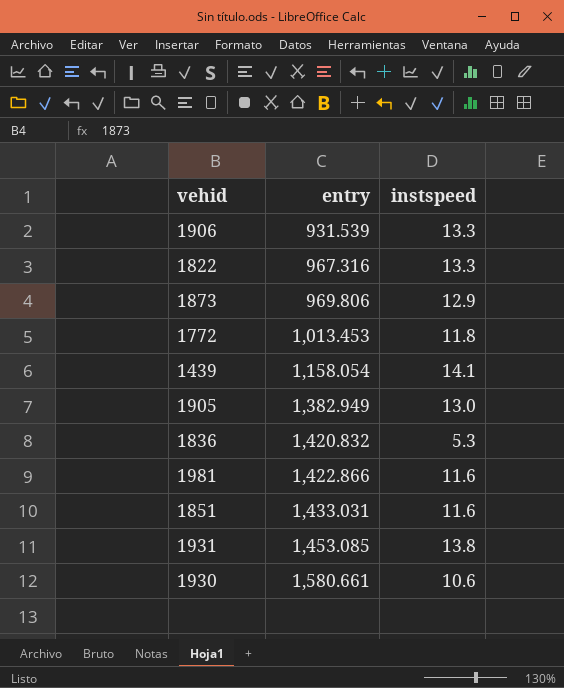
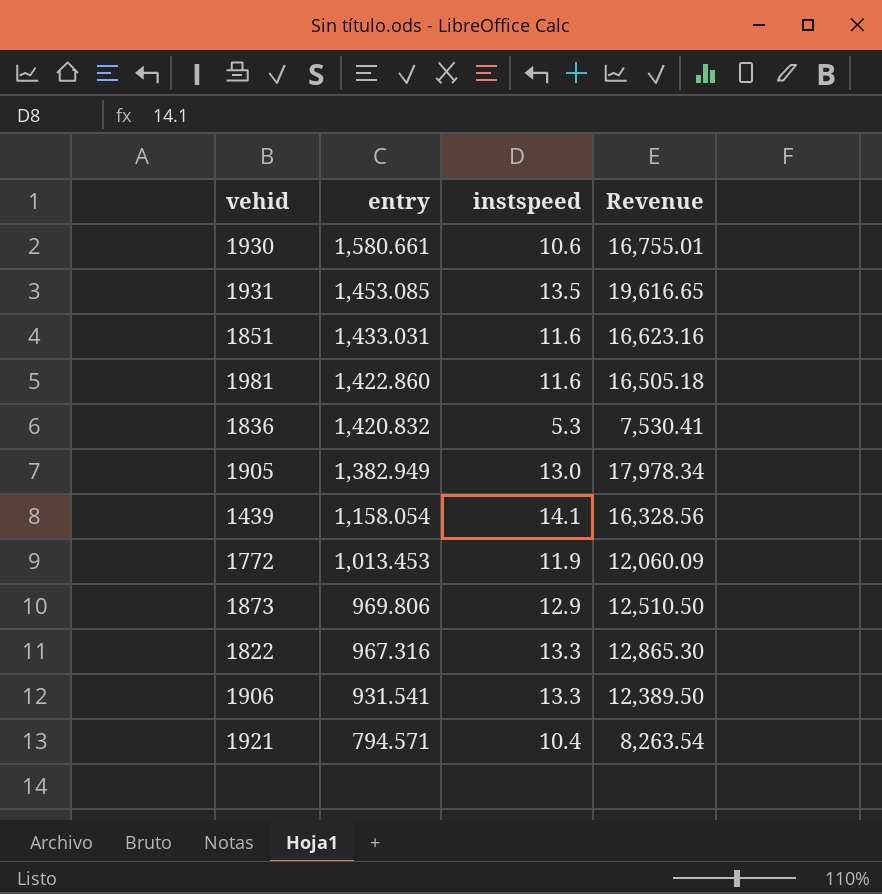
row order: entry ascending -> entry descending
column Revenue | formula: none -> [entry] * [instspeed]
1931 | instspeed: 13.8 -> 13.5
1981 | entry: 1,422.866 -> 1,422.860
1772 | instspeed: 11.8 -> 11.9
1906 | entry: 931.539 -> 931.541
row 1921: none -> 794.571 | 10.4 | 8,263.54

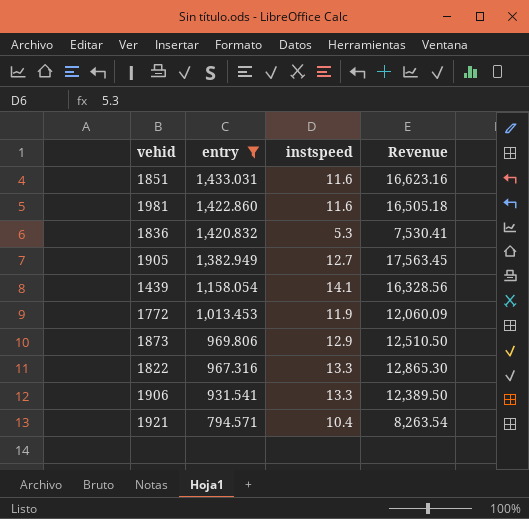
filter: none -> entry <= 1,433.031
1905 | instspeed: 13.0 -> 12.7
1905 | Revenue: 17,978.34 -> 17,563.45

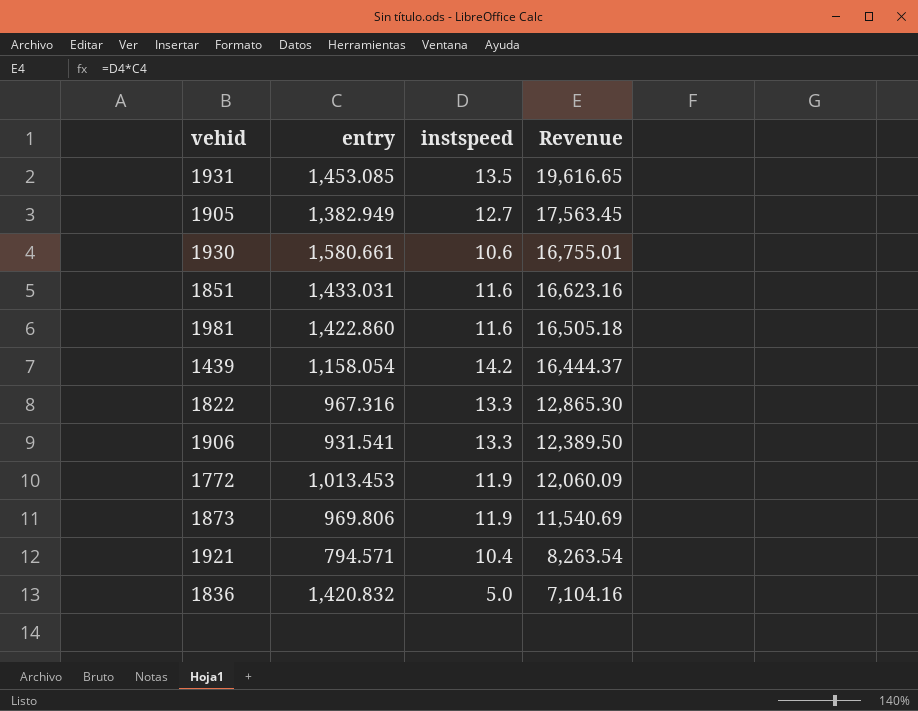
filter: entry <= 1,433.031 -> none
row order: entry descending -> Revenue descending
1439 | instspeed: 14.1 -> 14.2
1439 | Revenue: 16,328.56 -> 16,444.37
1873 | instspeed: 12.9 -> 11.9
1873 | Revenue: 12,510.50 -> 11,540.69
1836 | instspeed: 5.3 -> 5.0
1836 | Revenue: 7,530.41 -> 7,104.16

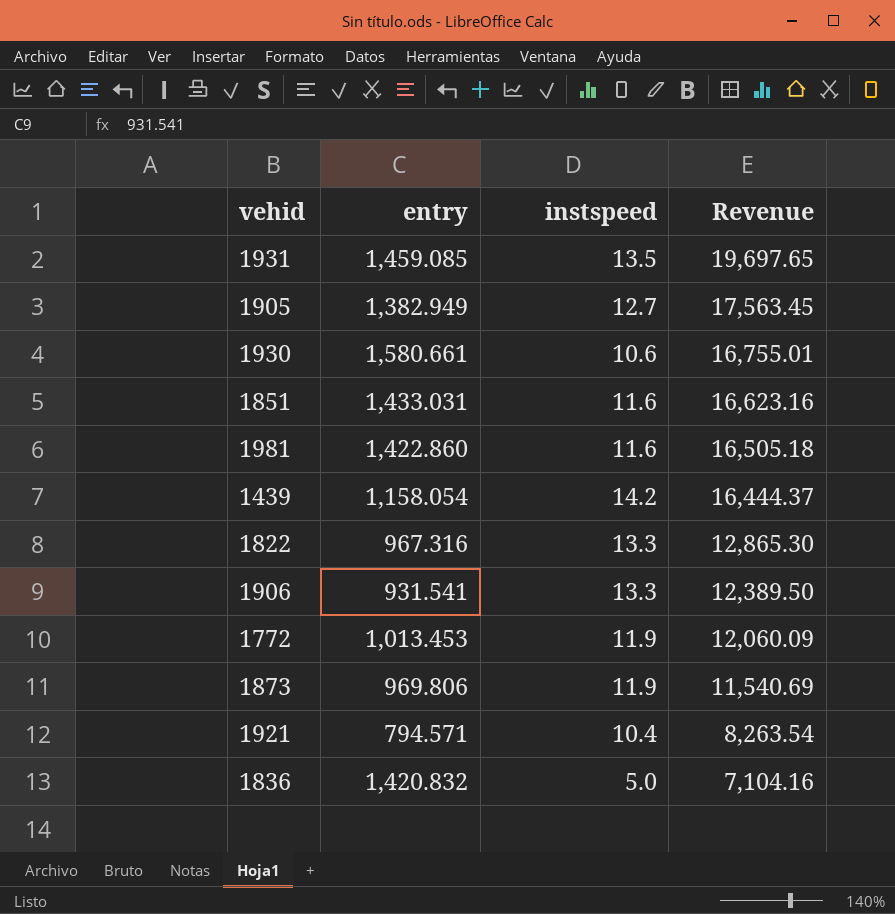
1931 | entry: 1,453.085 -> 1,459.085
1931 | Revenue: 19,616.65 -> 19,697.65

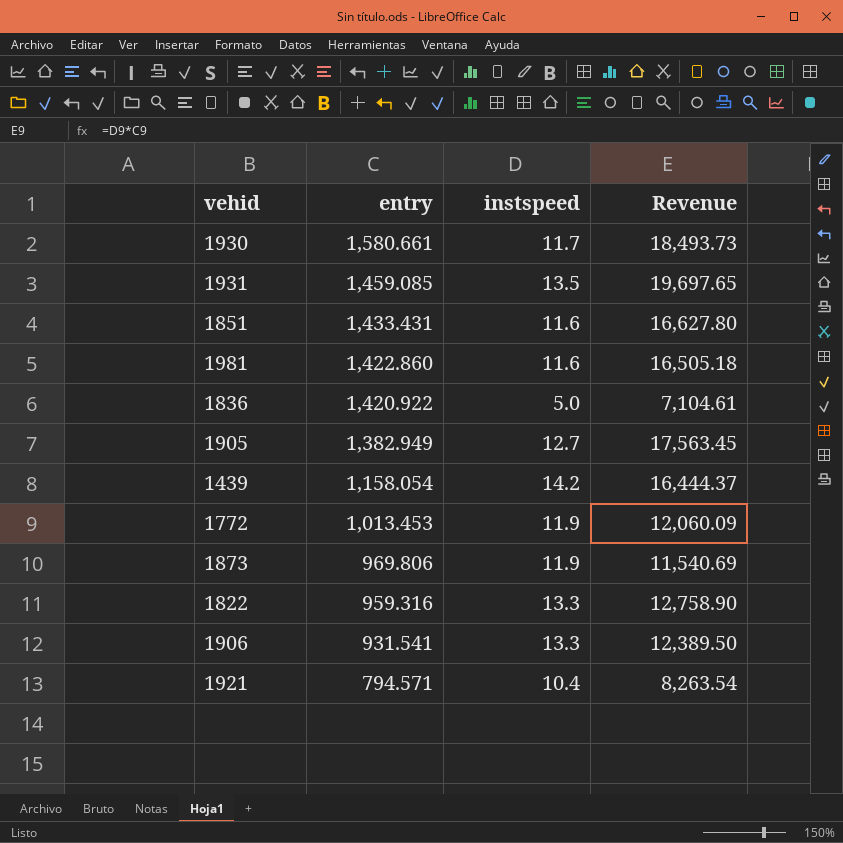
row order: Revenue descending -> entry descending
1930 | instspeed: 10.6 -> 11.7
1930 | Revenue: 16,755.01 -> 18,493.73
1851 | entry: 1,433.031 -> 1,433.431
1851 | Revenue: 16,623.16 -> 16,627.80
1836 | entry: 1,420.832 -> 1,420.922
1836 | Revenue: 7,104.16 -> 7,104.61
1822 | entry: 967.316 -> 959.316
1822 | Revenue: 12,865.30 -> 12,758.90

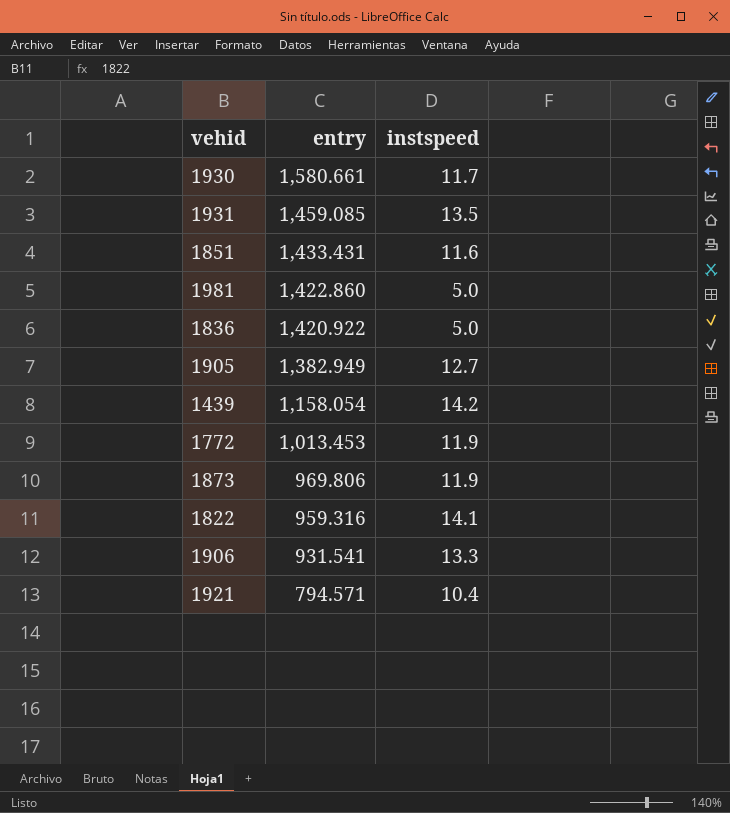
column Revenue | formula: [entry] * [instspeed] -> none
1981 | instspeed: 11.6 -> 5.0
1822 | instspeed: 13.3 -> 14.1

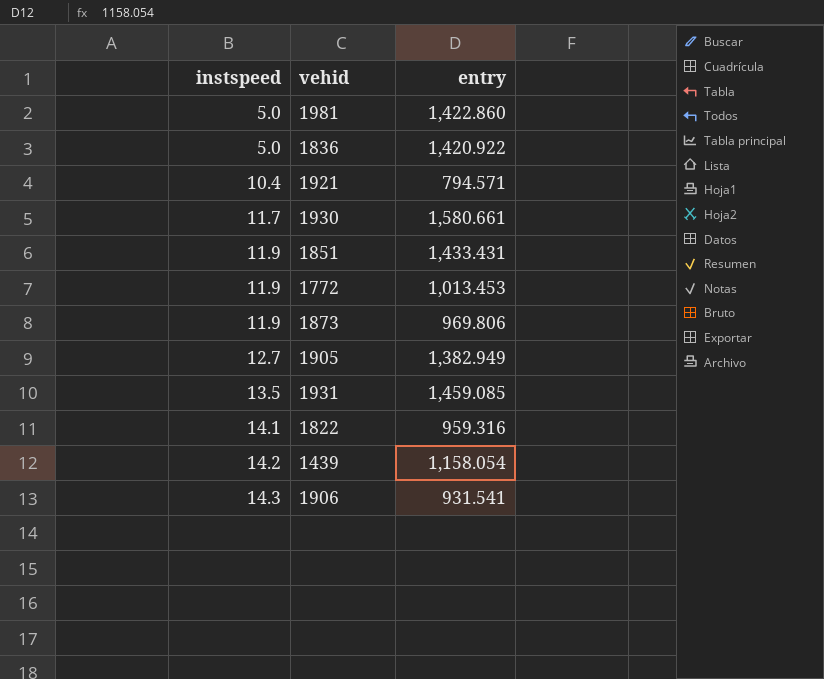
row order: entry descending -> instspeed ascending
column instspeed | position: 3 -> 1
1851 | instspeed: 11.6 -> 11.9
1906 | instspeed: 13.3 -> 14.3

